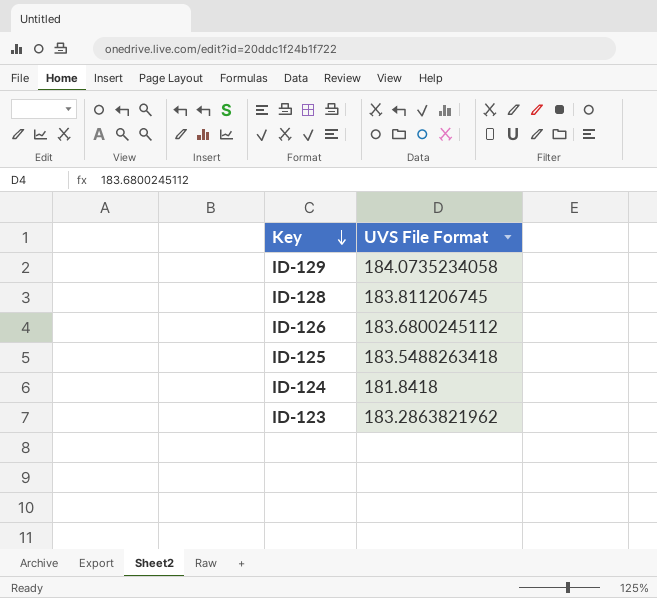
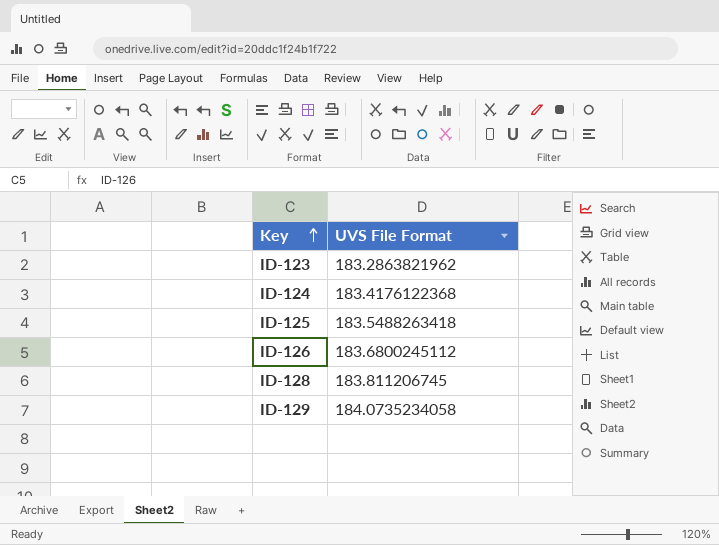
row order: Key descending -> Key ascending
ID-124 | UVS File Format: 181.8418 -> 183.4176122368

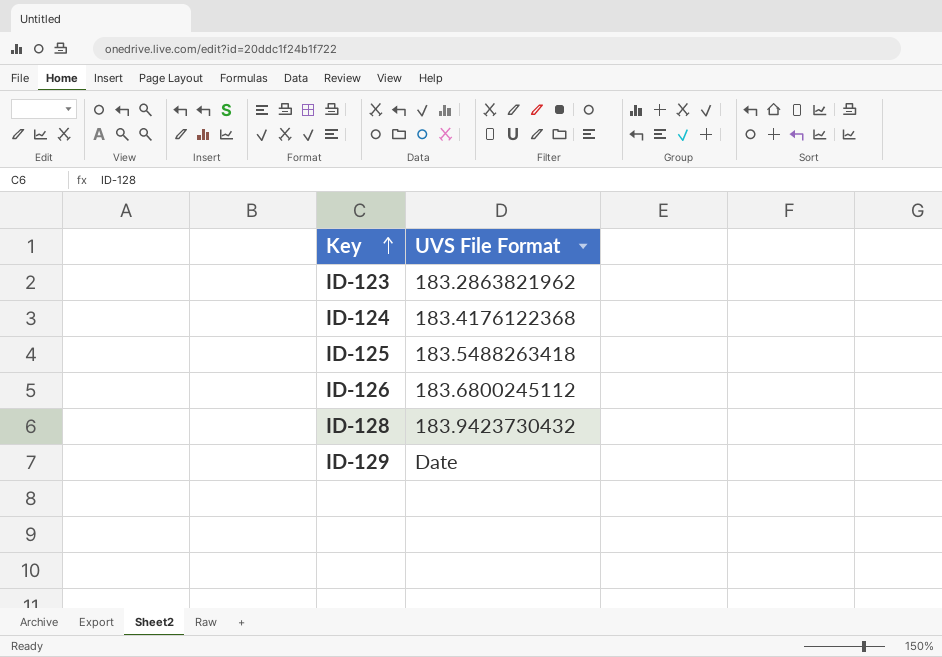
ID-128 | UVS File Format: 183.811206745 -> 183.9423730432
ID-129 | UVS File Format: 184.0735234058 -> Date

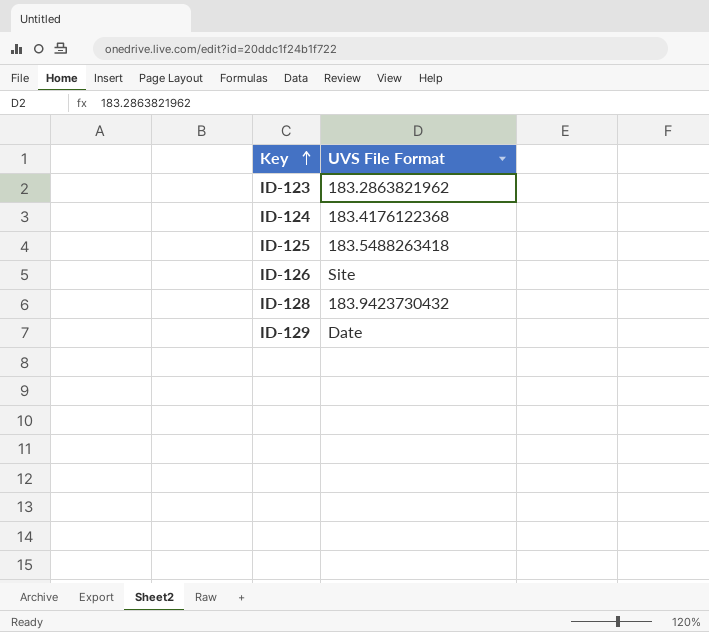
ID-126 | UVS File Format: 183.6800245112 -> Site

